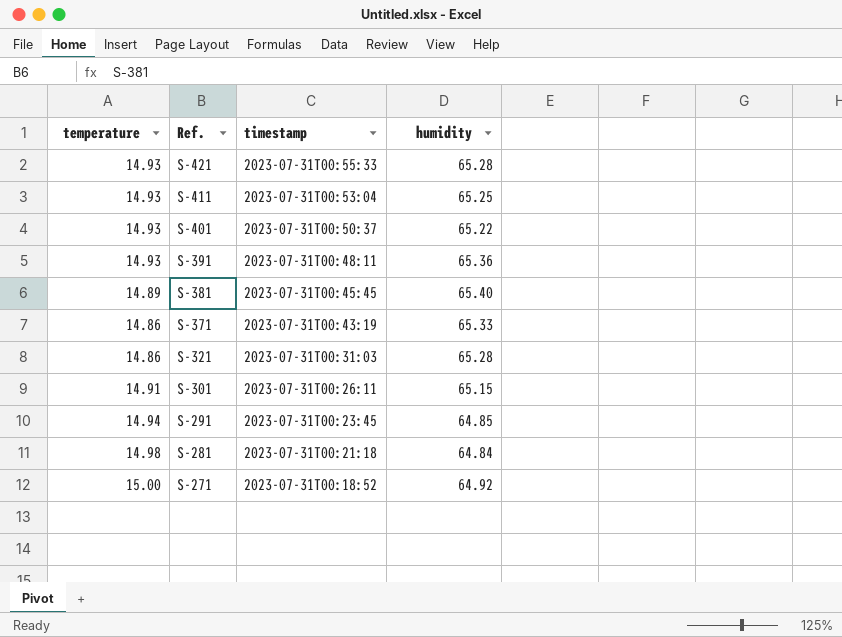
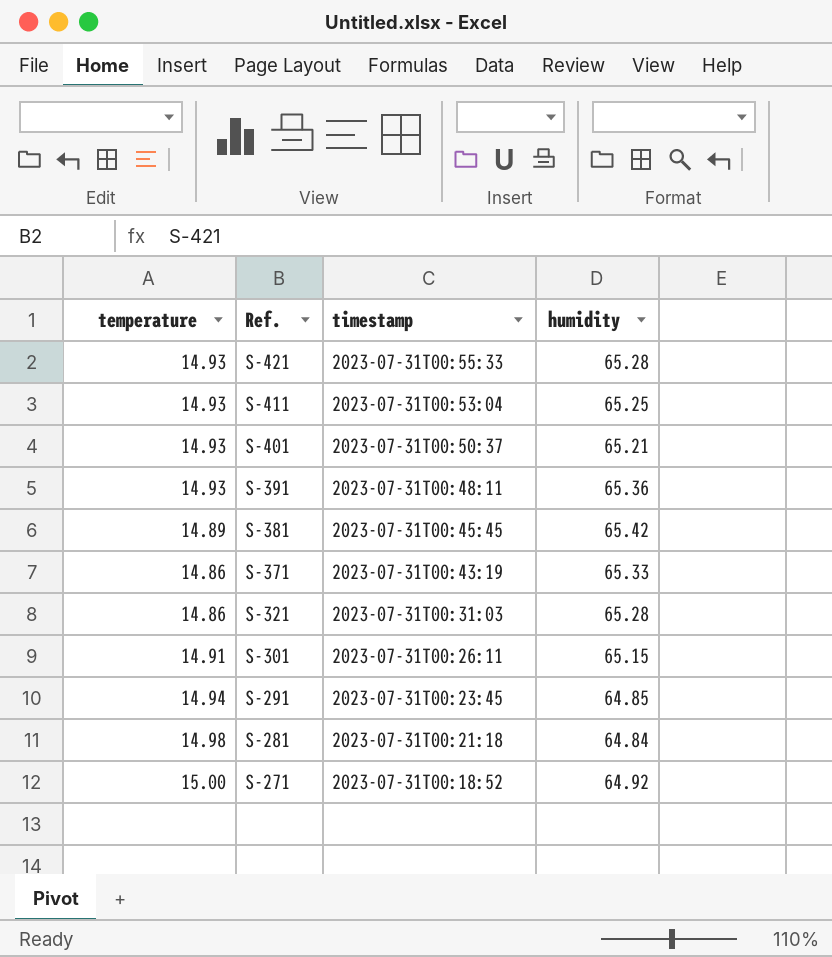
S-401 | humidity: 65.22 -> 65.21
S-381 | humidity: 65.40 -> 65.42

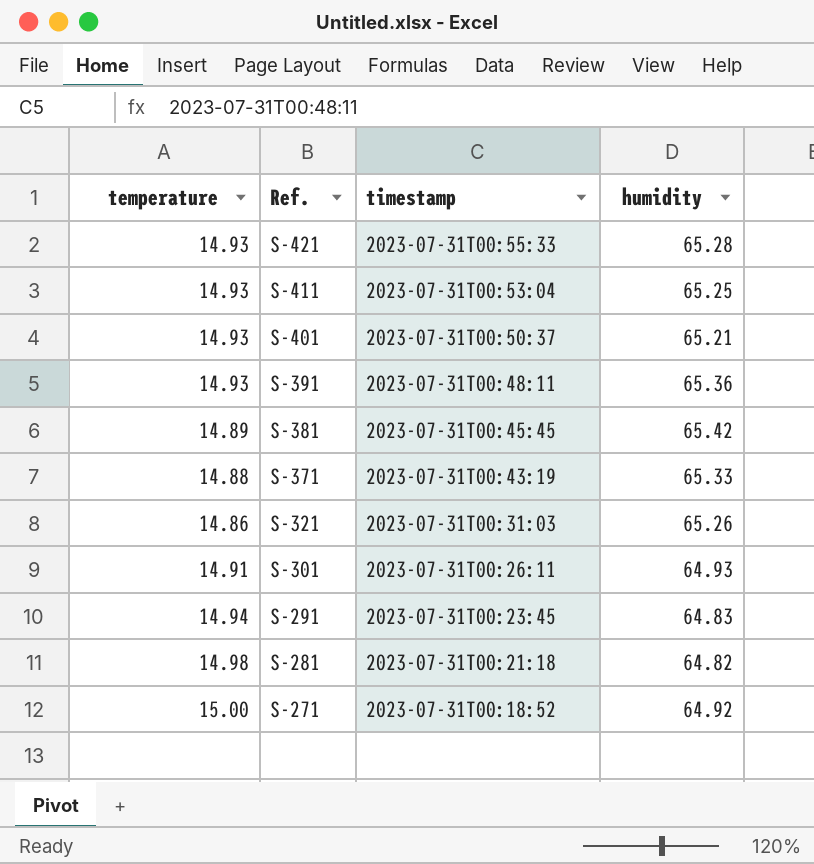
S-371 | temperature: 14.86 -> 14.88
S-321 | humidity: 65.28 -> 65.26
S-301 | humidity: 65.15 -> 64.93
S-291 | humidity: 64.85 -> 64.83
S-281 | humidity: 64.84 -> 64.82

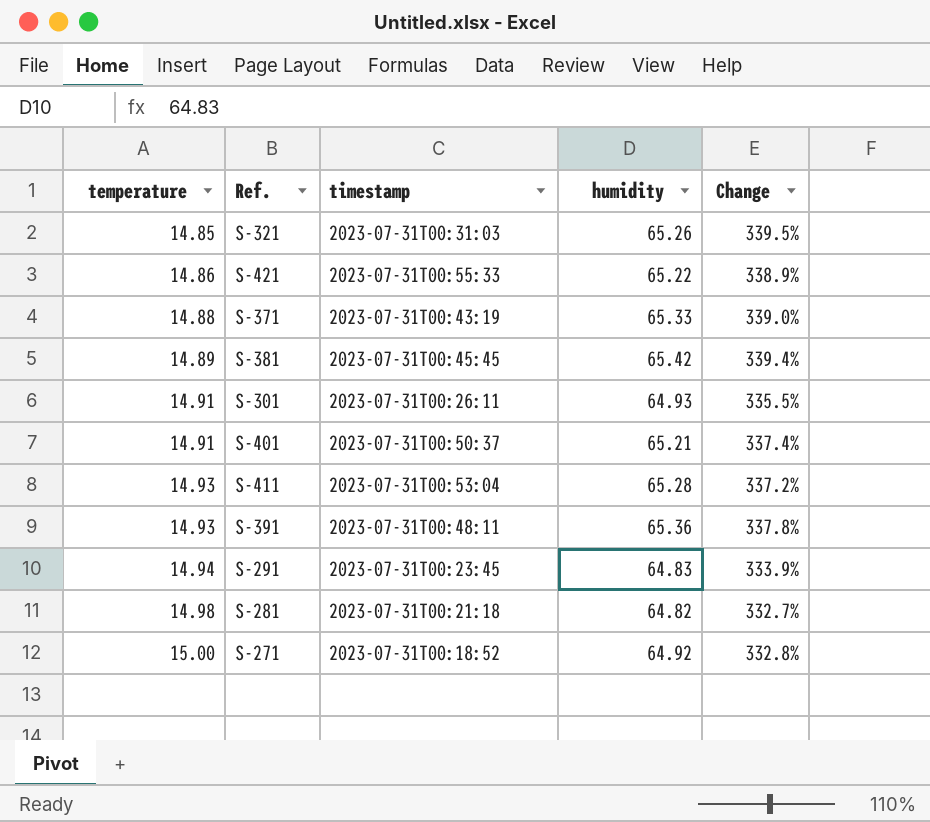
row order: Ref. descending -> temperature ascending
column Change | formula: none -> ([humidity] - [temperature]) / [temperature]
S-321 | temperature: 14.86 -> 14.85
S-421 | temperature: 14.93 -> 14.86
S-421 | humidity: 65.28 -> 65.22
S-401 | temperature: 14.93 -> 14.91
S-411 | humidity: 65.25 -> 65.28

